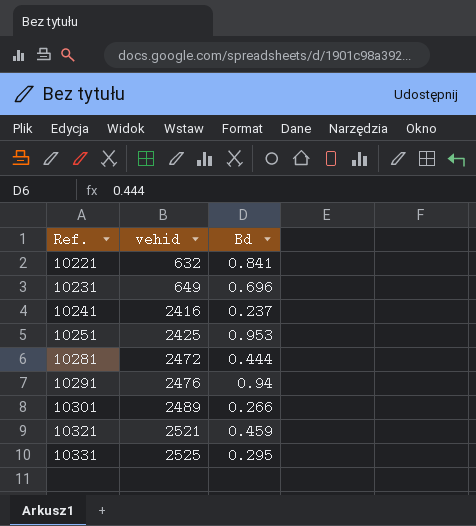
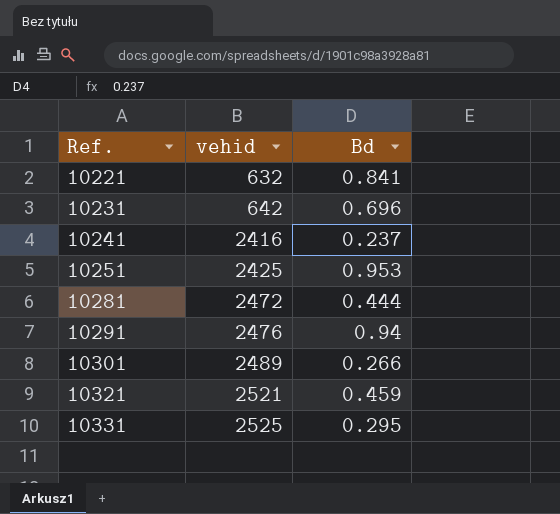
10231 | vehid: 649 -> 642

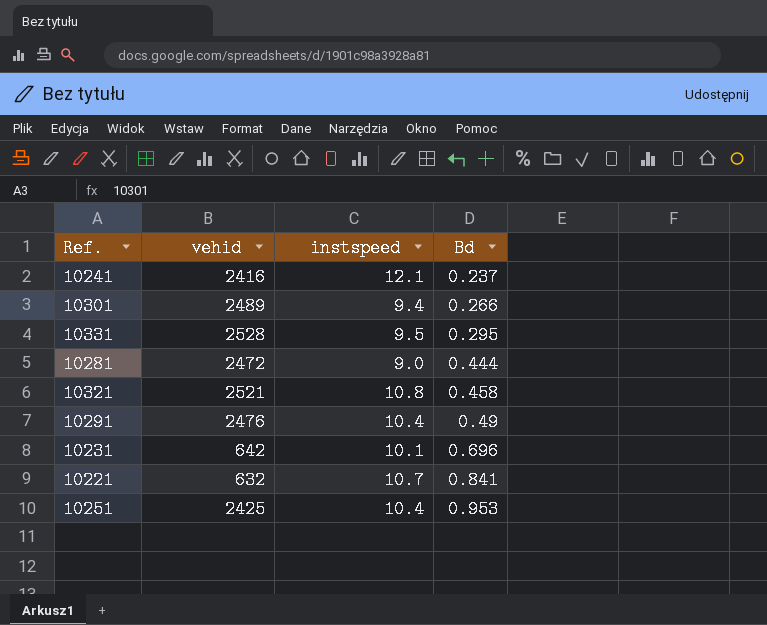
row order: Ref. ascending -> Bd ascending
column instspeed | position: none -> 3
10331 | vehid: 2525 -> 2528
10321 | Bd: 0.459 -> 0.458
10291 | Bd: 0.94 -> 0.49

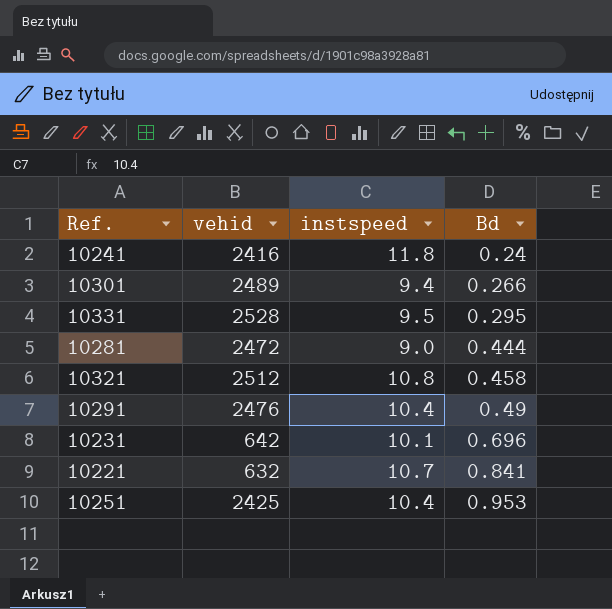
10241 | instspeed: 12.1 -> 11.8
10241 | Bd: 0.237 -> 0.24
10321 | vehid: 2521 -> 2512

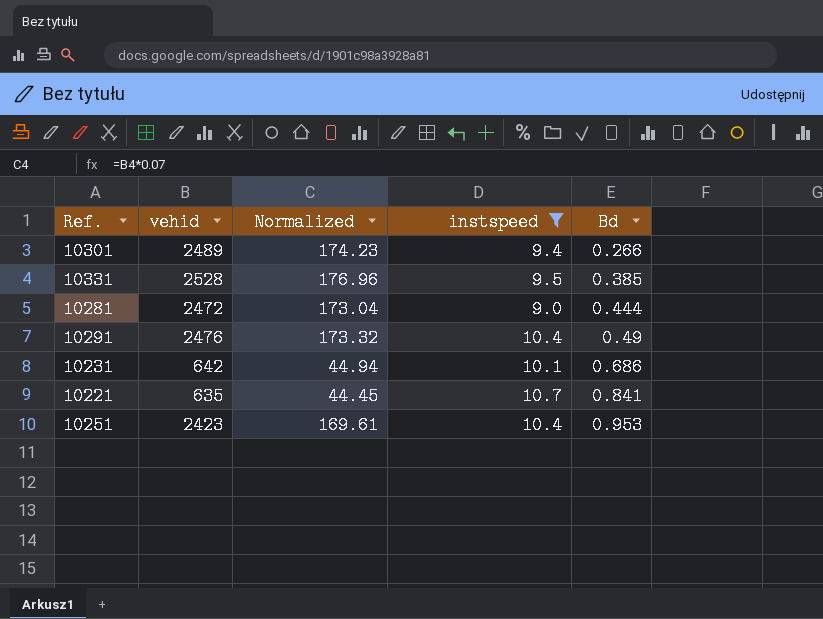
filter: none -> instspeed <= 10.7
column Normalized | formula: none -> [vehid] * 0.07
10331 | Bd: 0.295 -> 0.385
10231 | Bd: 0.696 -> 0.686
10221 | vehid: 632 -> 635
10251 | vehid: 2425 -> 2423

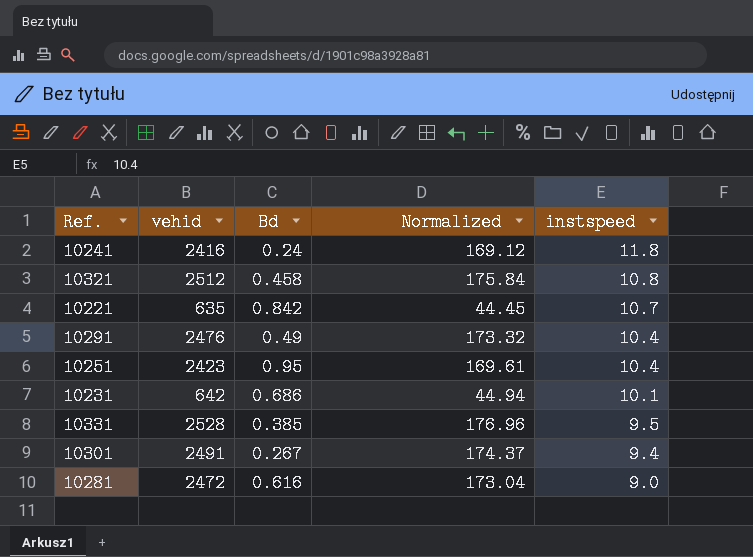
filter: instspeed <= 10.7 -> none
row order: Bd ascending -> instspeed descending
column Bd | position: 5 -> 3
10221 | Bd: 0.841 -> 0.842
10251 | Bd: 0.953 -> 0.95
10301 | vehid: 2489 -> 2491
10301 | Bd: 0.266 -> 0.267
10301 | Normalized: 174.23 -> 174.37
10281 | Bd: 0.444 -> 0.616

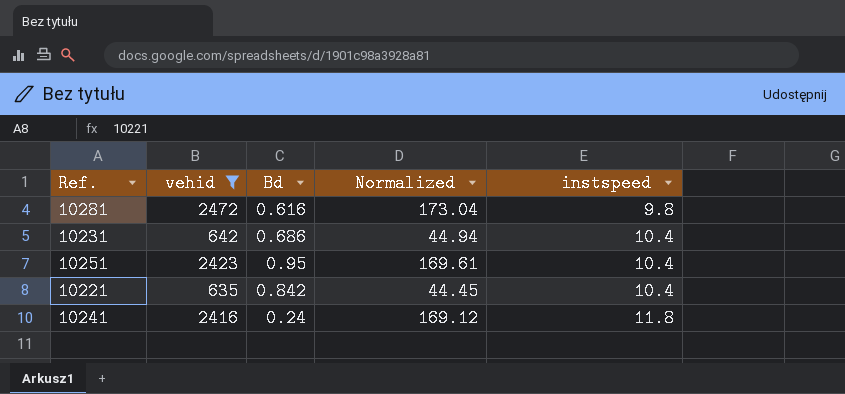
filter: none -> vehid <= 2472
row order: instspeed descending -> instspeed ascending
10281 | instspeed: 9.0 -> 9.8
10231 | instspeed: 10.1 -> 10.4
10221 | instspeed: 10.7 -> 10.4

